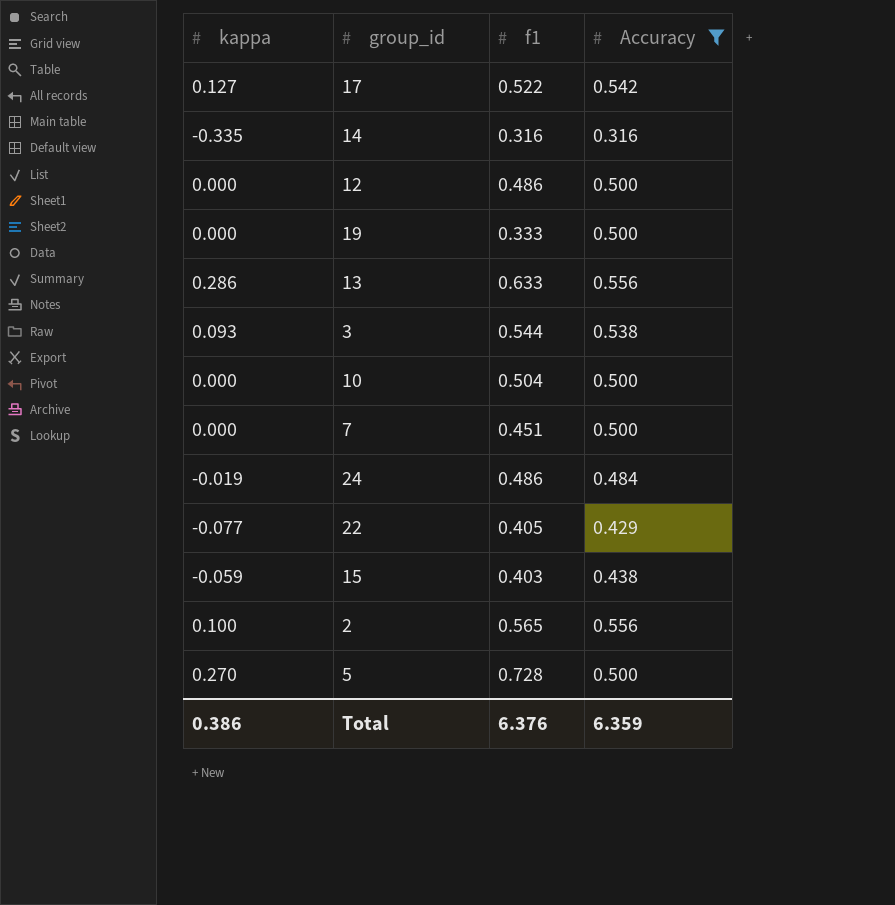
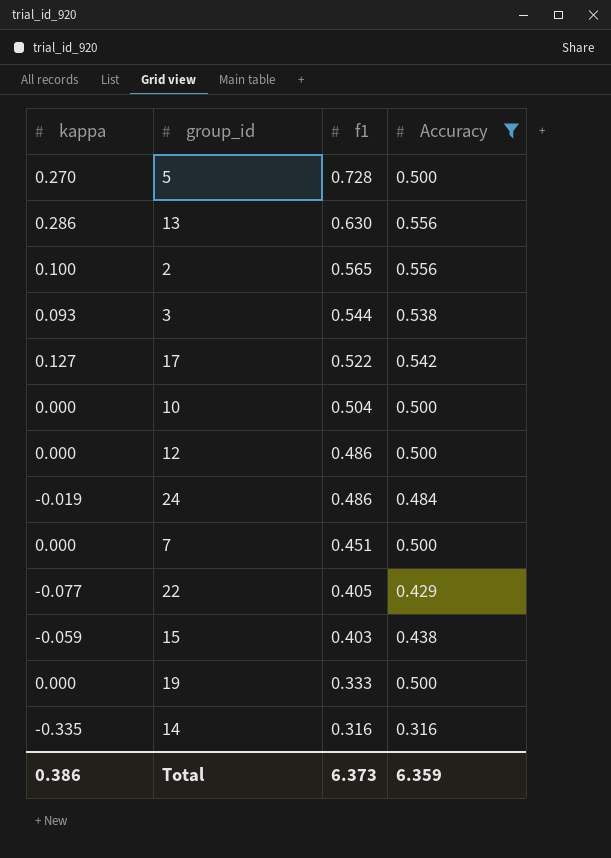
row order: none -> f1 descending
13 | f1: 0.633 -> 0.630
Total | f1: 6.376 -> 6.373

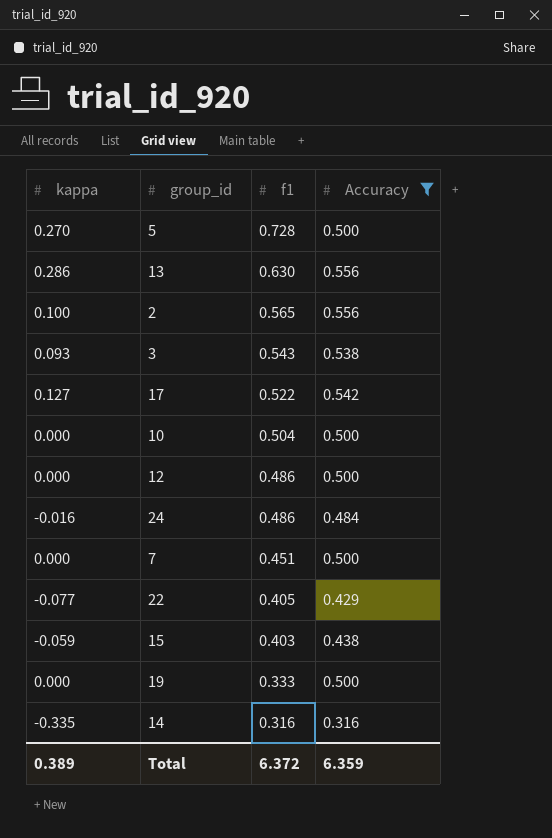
3 | f1: 0.544 -> 0.543
24 | kappa: -0.019 -> -0.016
Total | kappa: 0.386 -> 0.389
Total | f1: 6.373 -> 6.372

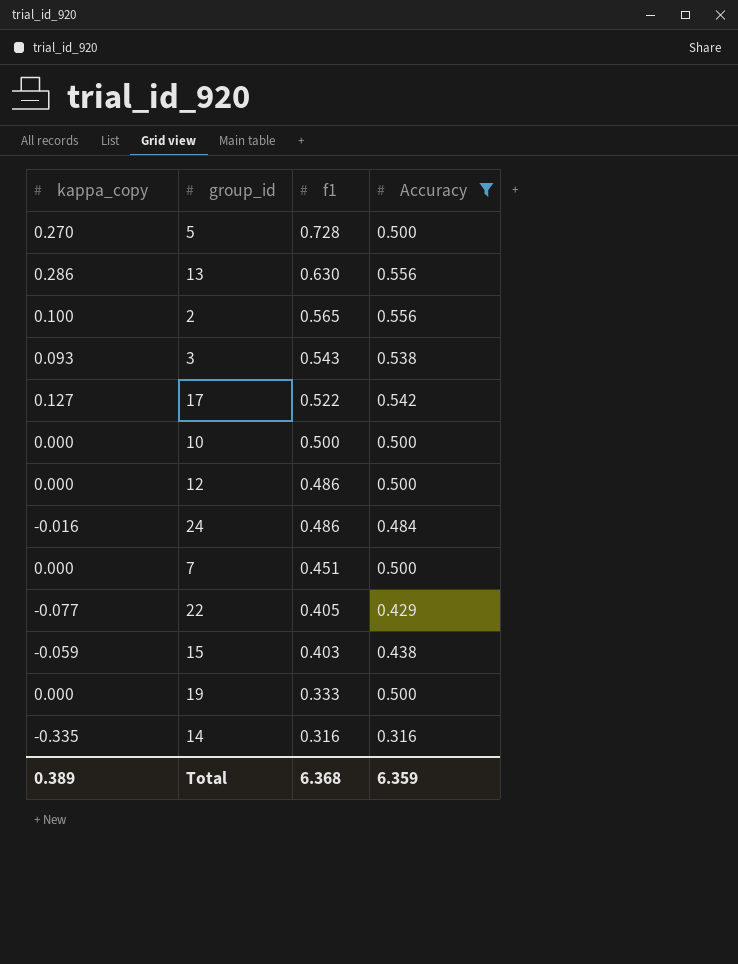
column name: kappa -> kappa_copy
10 | f1: 0.504 -> 0.500
Total | f1: 6.372 -> 6.368

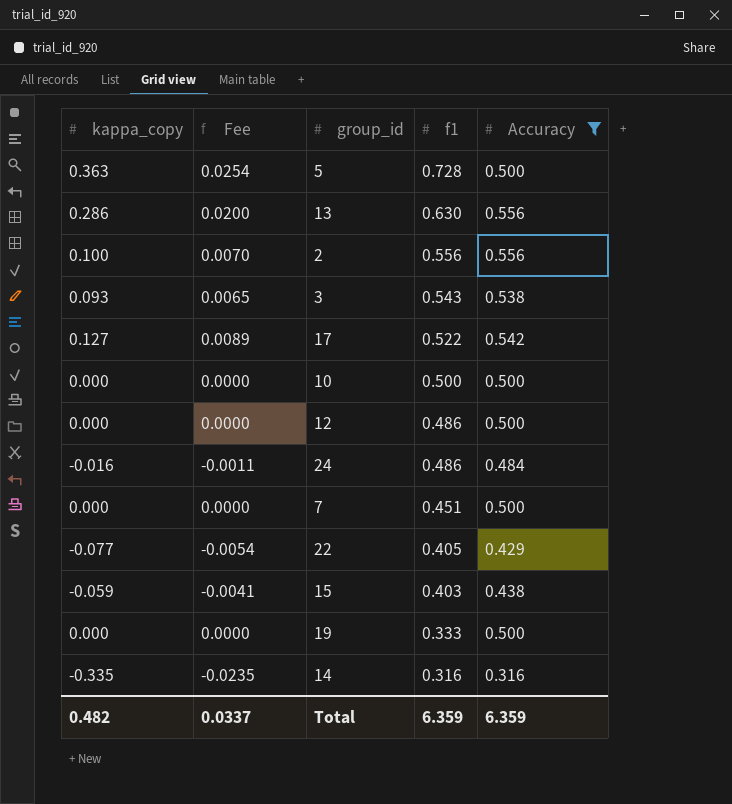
column Fee | formula: none -> [kappa_copy] * 0.07
5 | kappa_copy: 0.270 -> 0.363
2 | f1: 0.565 -> 0.556
Total | kappa_copy: 0.389 -> 0.482
Total | f1: 6.368 -> 6.359

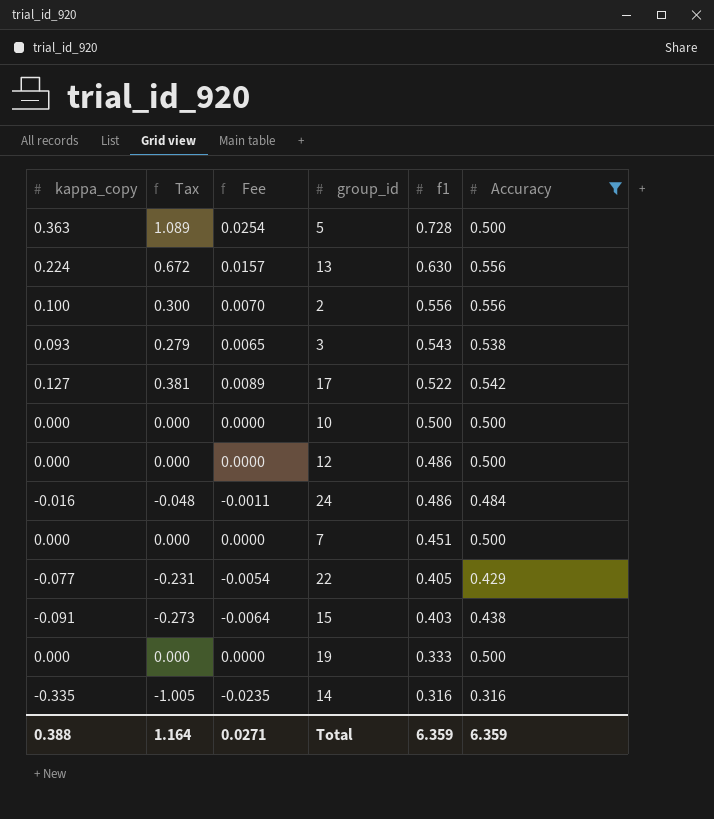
column Tax | formula: none -> [kappa_copy] * 3
13 | kappa_copy: 0.286 -> 0.224
13 | Fee: 0.0200 -> 0.0157
15 | kappa_copy: -0.059 -> -0.091
15 | Fee: -0.0041 -> -0.0064
Total | kappa_copy: 0.482 -> 0.388
Total | Fee: 0.0337 -> 0.0271

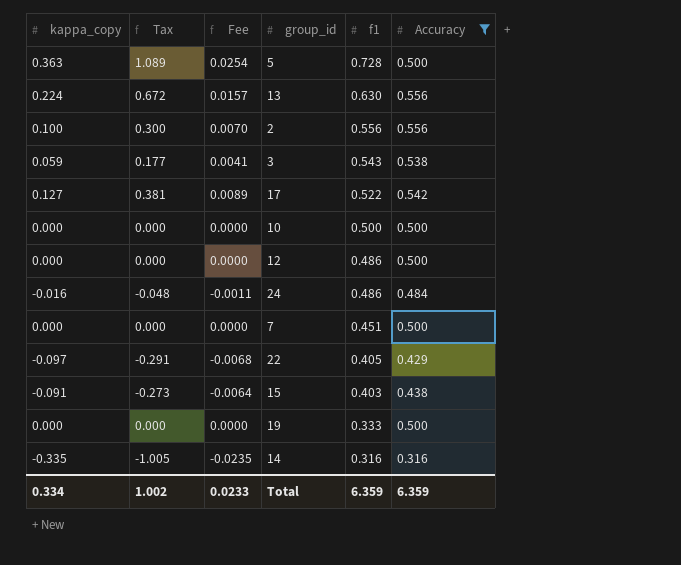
3 | kappa_copy: 0.093 -> 0.059
3 | Tax: 0.279 -> 0.177
3 | Fee: 0.0065 -> 0.0041
22 | kappa_copy: -0.077 -> -0.097
22 | Tax: -0.231 -> -0.291
22 | Fee: -0.0054 -> -0.0068
Total | kappa_copy: 0.388 -> 0.334
Total | Tax: 1.164 -> 1.002
Total | Fee: 0.0271 -> 0.0233

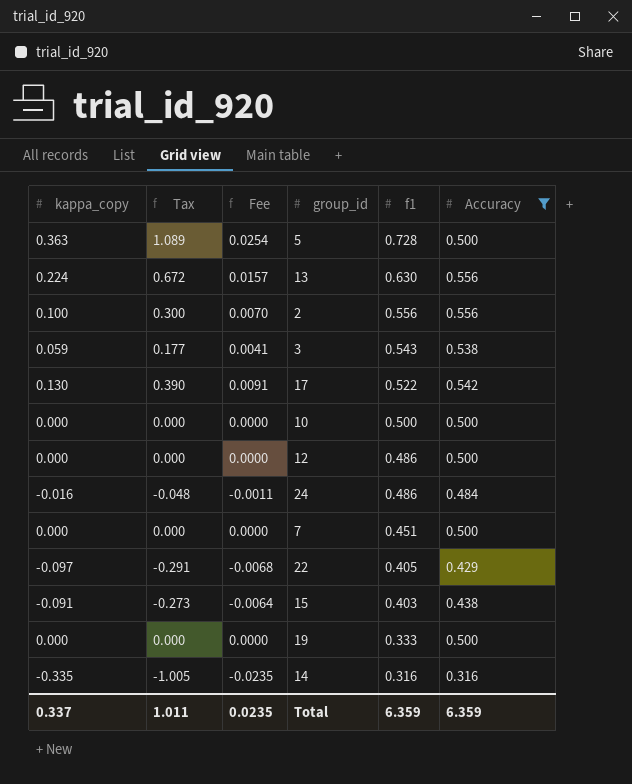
17 | kappa_copy: 0.127 -> 0.130
17 | Tax: 0.381 -> 0.390
17 | Fee: 0.0089 -> 0.0091
Total | kappa_copy: 0.334 -> 0.337
Total | Tax: 1.002 -> 1.011
Total | Fee: 0.0233 -> 0.0235

